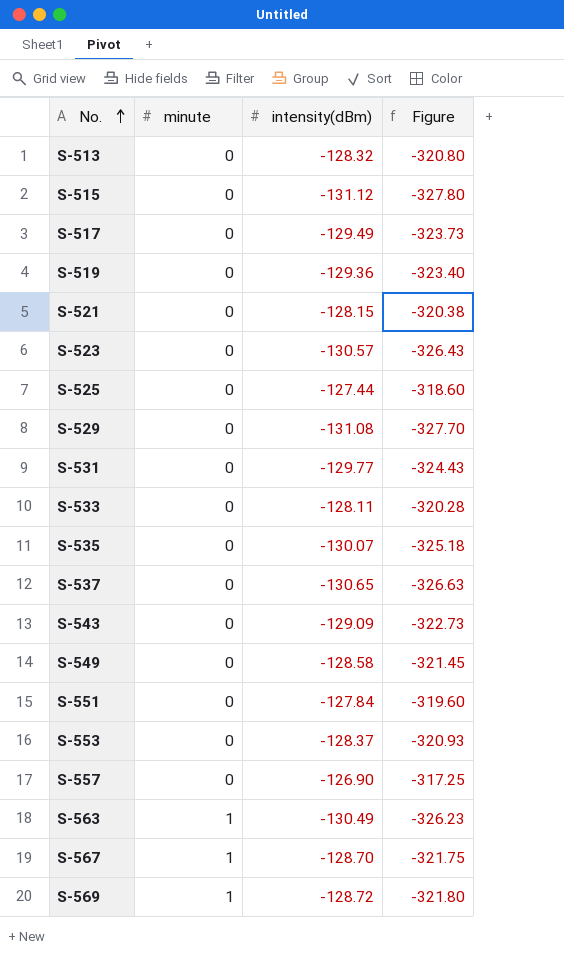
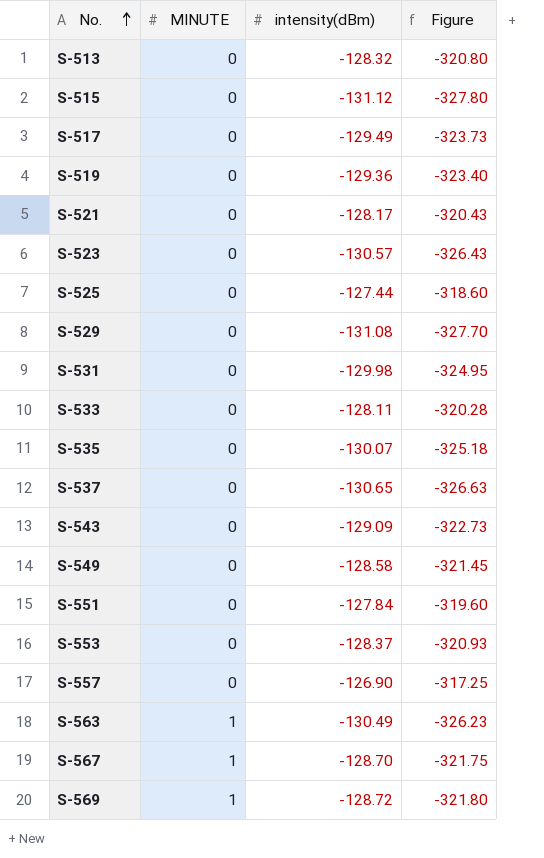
column name: minute -> MINUTE
S-521 | intensity(dBm): -128.15 -> -128.17
S-521 | Figure: -320.38 -> -320.43
S-531 | intensity(dBm): -129.77 -> -129.98
S-531 | Figure: -324.43 -> -324.95

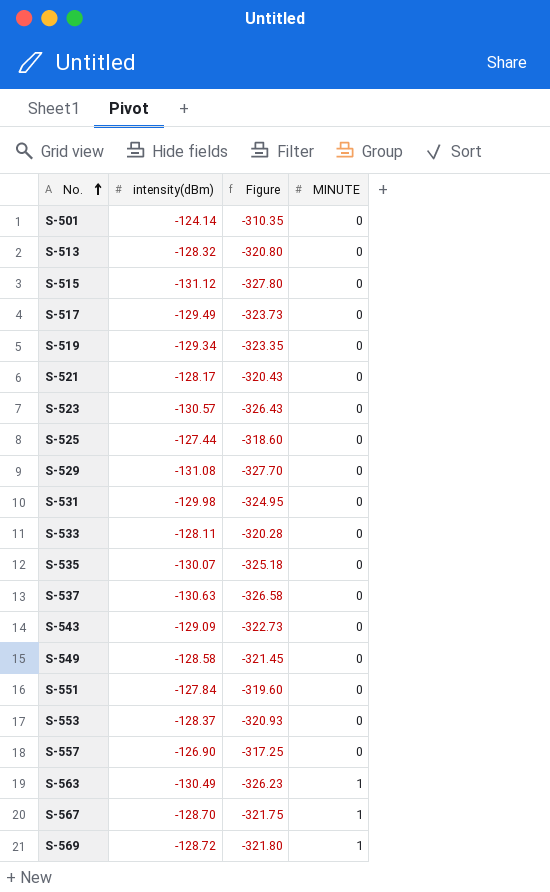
column MINUTE | position: 2 -> 4
row S-501: none -> -124.14 | -310.35 | 0
S-519 | intensity(dBm): -129.36 -> -129.34
S-519 | Figure: -323.40 -> -323.35
S-537 | intensity(dBm): -130.65 -> -130.63
S-537 | Figure: -326.63 -> -326.58

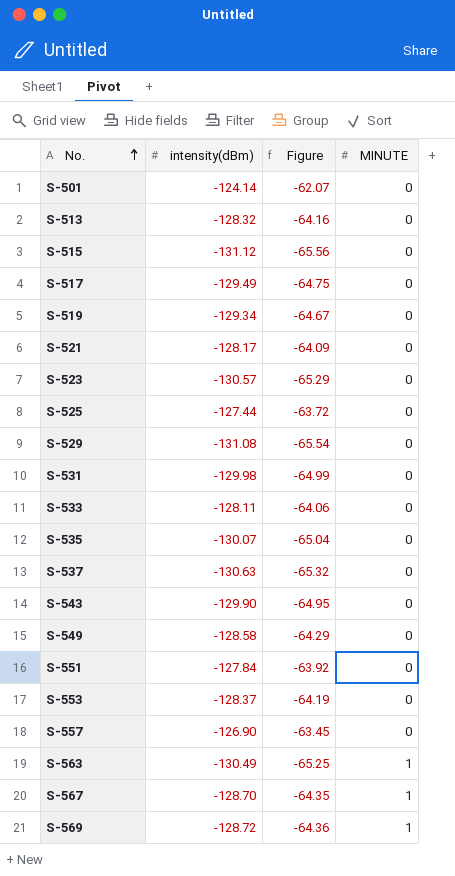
column Figure | formula: [intensity(dBm)] * 2.5 -> [intensity(dBm)] * 0.5
S-543 | intensity(dBm): -129.09 -> -129.90

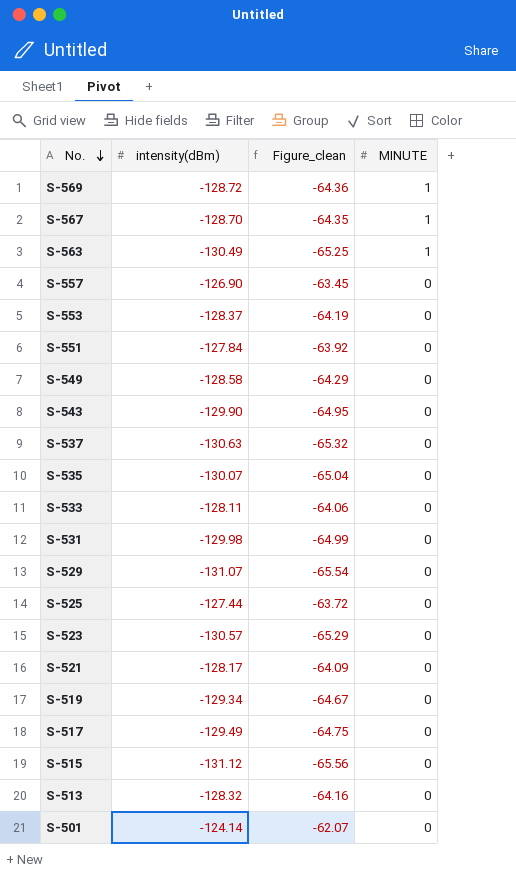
row order: No. ascending -> No. descending
column name: Figure -> Figure_clean
S-529 | intensity(dBm): -131.08 -> -131.07

